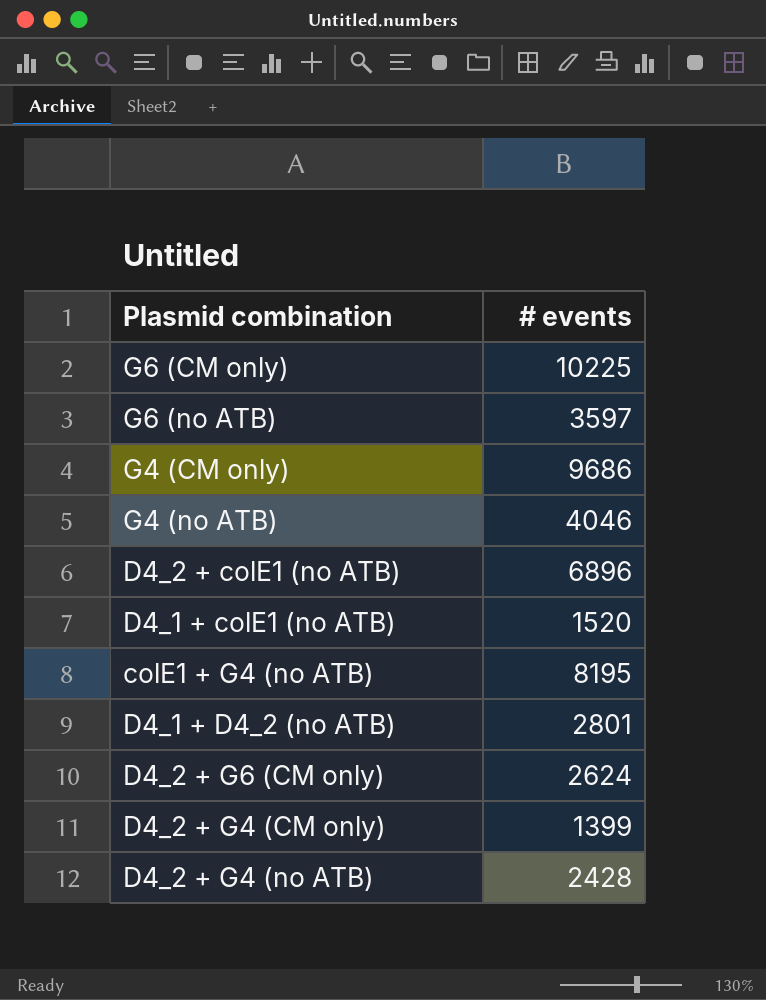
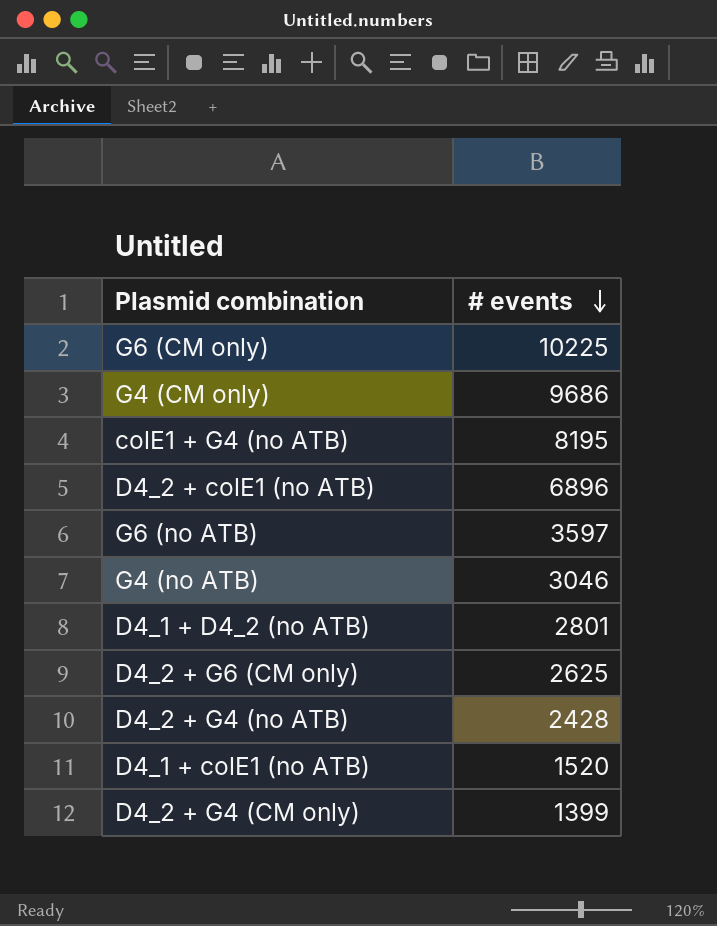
row order: none -> # events descending
G4 (no ATB) | # events: 4046 -> 3046
D4_2 + G6 (CM only) | # events: 2624 -> 2625

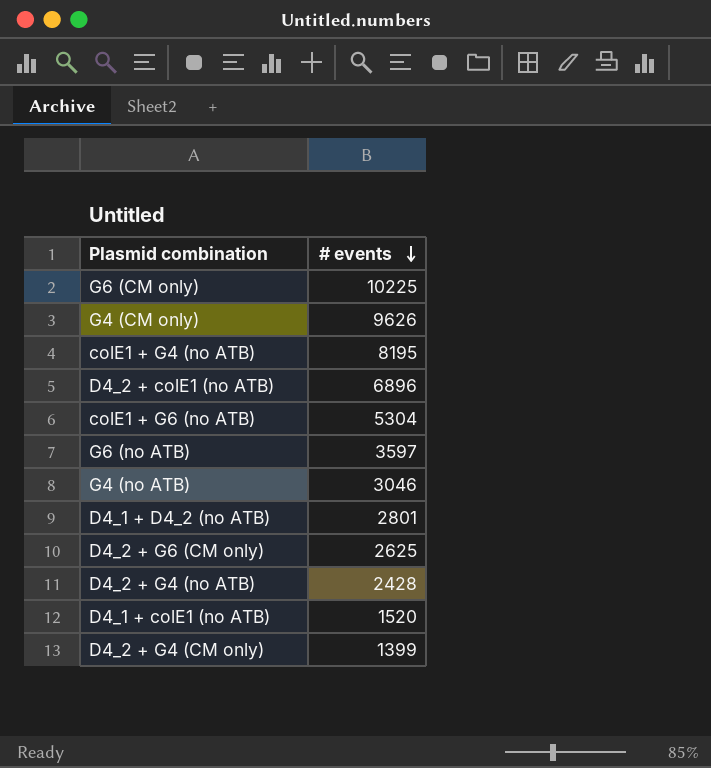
G4 (CM only) | # events: 9686 -> 9626
row colE1 + G6 (no ATB): none -> 5304

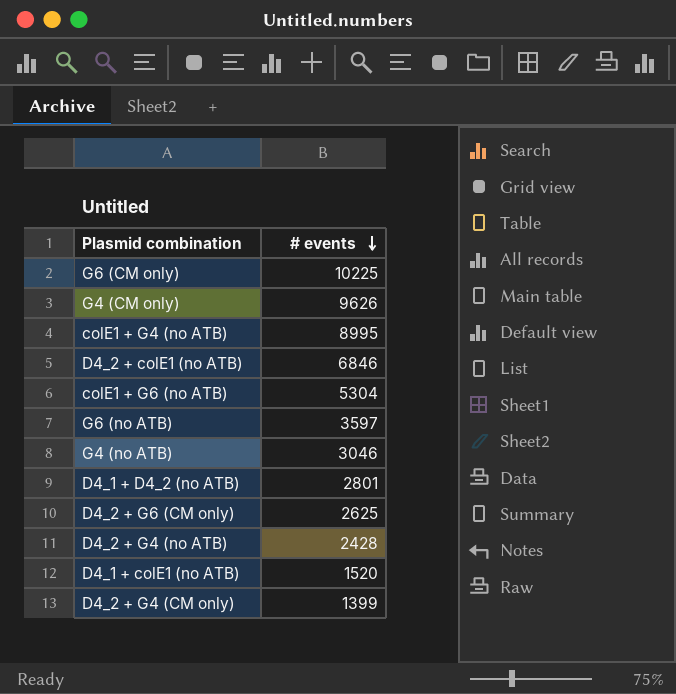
colE1 + G4 (no ATB) | # events: 8195 -> 8995
D4_2 + colE1 (no ATB) | # events: 6896 -> 6846

